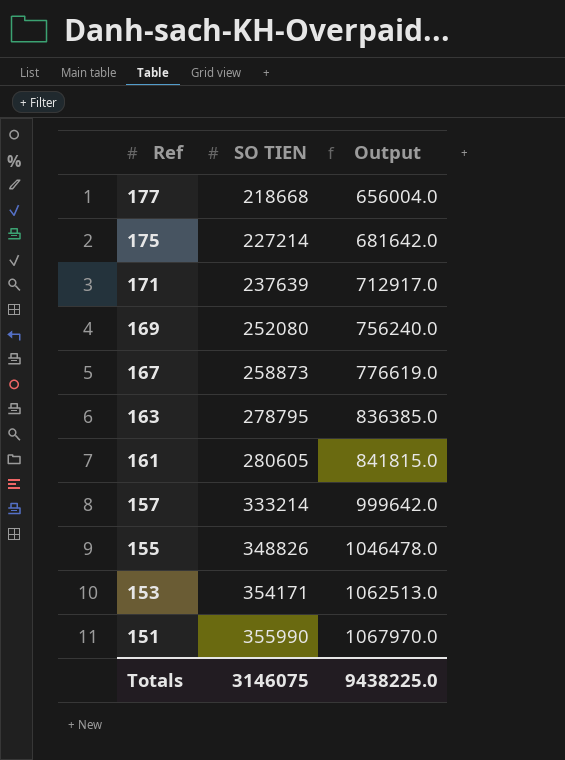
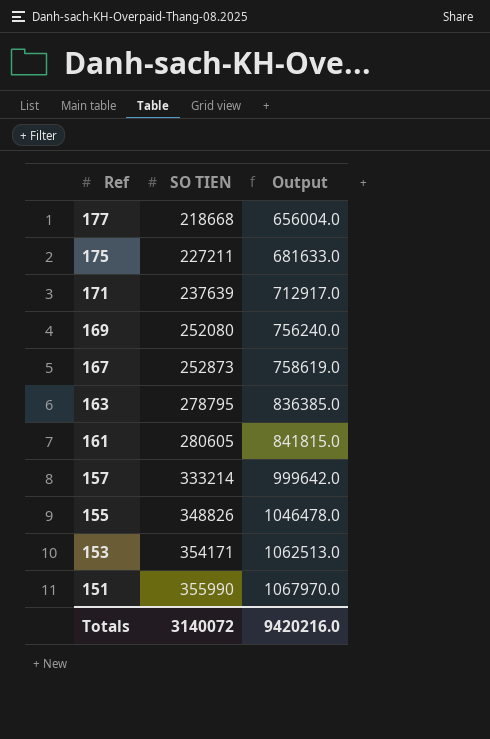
175 | SO TIEN: 227214 -> 227211
175 | Output: 681642.0 -> 681633.0
167 | SO TIEN: 258873 -> 252873
167 | Output: 776619.0 -> 758619.0
Totals | SO TIEN: 3146075 -> 3140072
Totals | Output: 9438225.0 -> 9420216.0

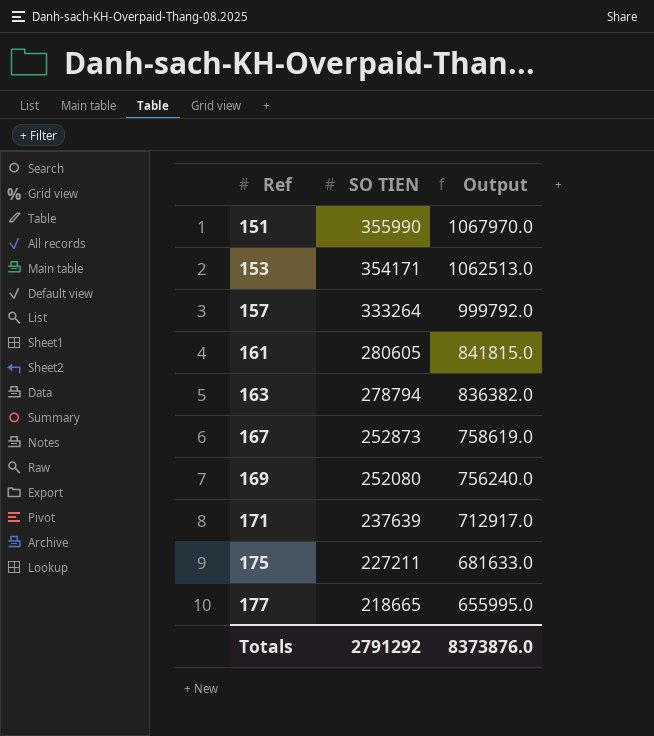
row order: Ref descending -> Ref ascending
row 155: 348826 | 1046478.0 -> none
157 | SO TIEN: 333214 -> 333264
157 | Output: 999642.0 -> 999792.0
163 | SO TIEN: 278795 -> 278794
163 | Output: 836385.0 -> 836382.0
177 | SO TIEN: 218668 -> 218665
177 | Output: 656004.0 -> 655995.0
Totals | SO TIEN: 3140072 -> 2791292
Totals | Output: 9420216.0 -> 8373876.0

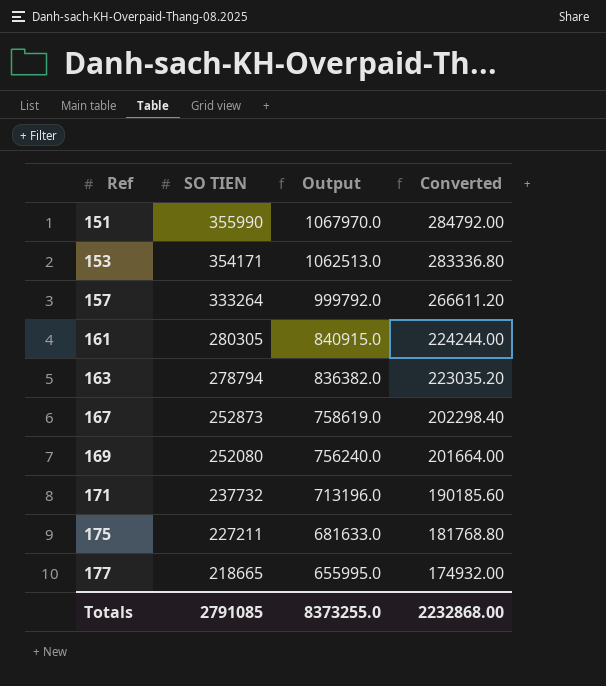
column Converted | formula: none -> [SO TIEN] * 0.8
161 | SO TIEN: 280605 -> 280305
161 | Output: 841815.0 -> 840915.0
171 | SO TIEN: 237639 -> 237732
171 | Output: 712917.0 -> 713196.0
Totals | SO TIEN: 2791292 -> 2791085
Totals | Output: 8373876.0 -> 8373255.0

